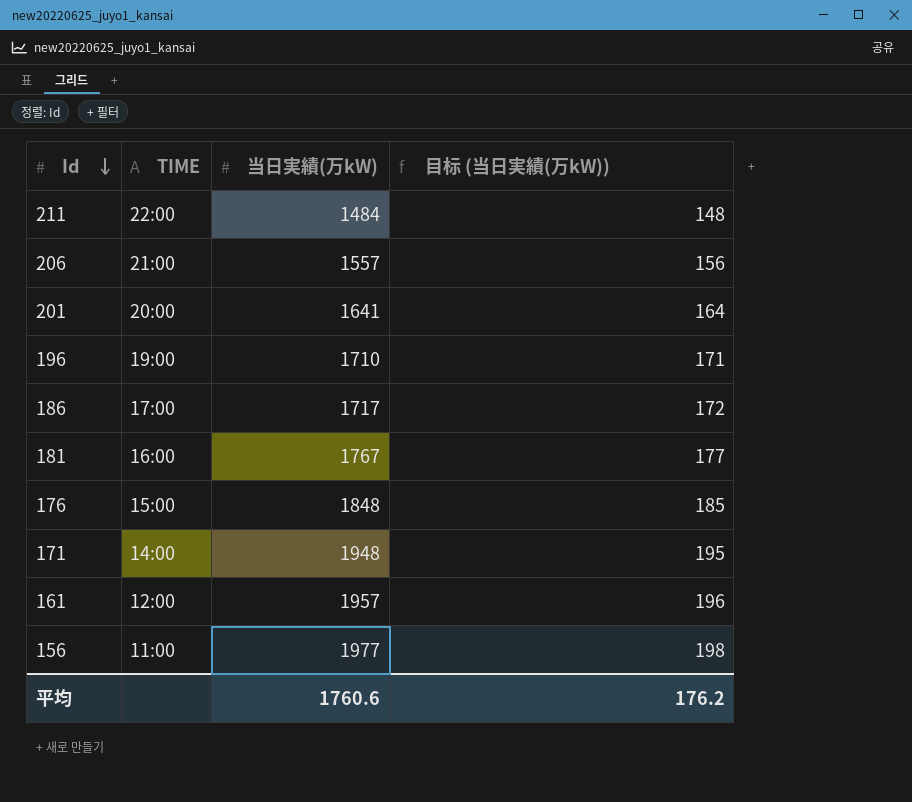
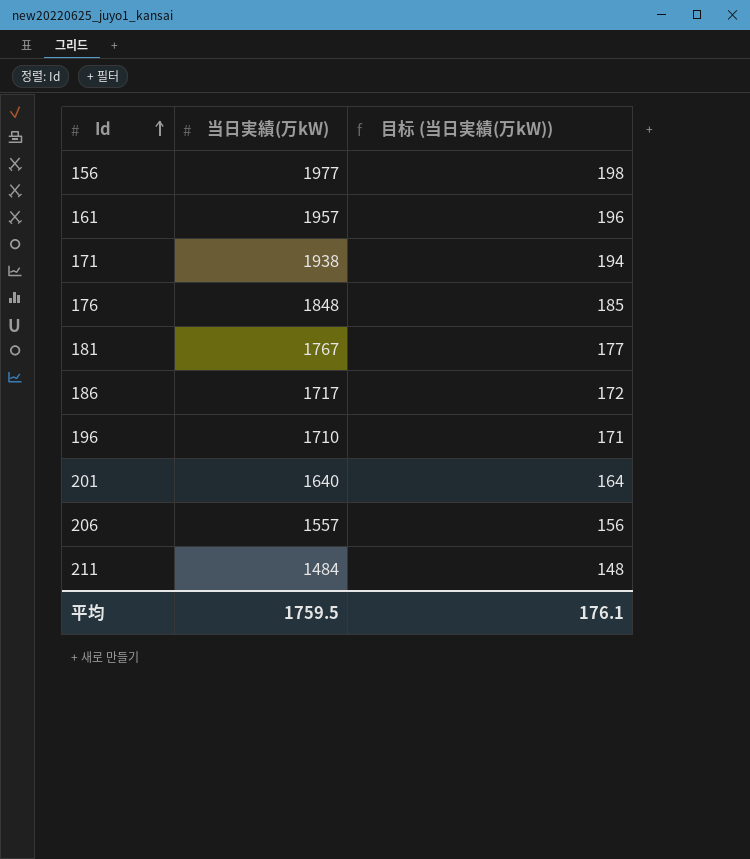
row order: Id descending -> Id ascending
column TIME | position: 2 -> none
171 | 当日実績(万kW): 1948 -> 1938
171 | 目标 (当日実績(万kW)): 195 -> 194
201 | 当日実績(万kW): 1641 -> 1640
平均 | 当日実績(万kW): 1760.6 -> 1759.5
平均 | 目标 (当日実績(万kW)): 176.2 -> 176.1

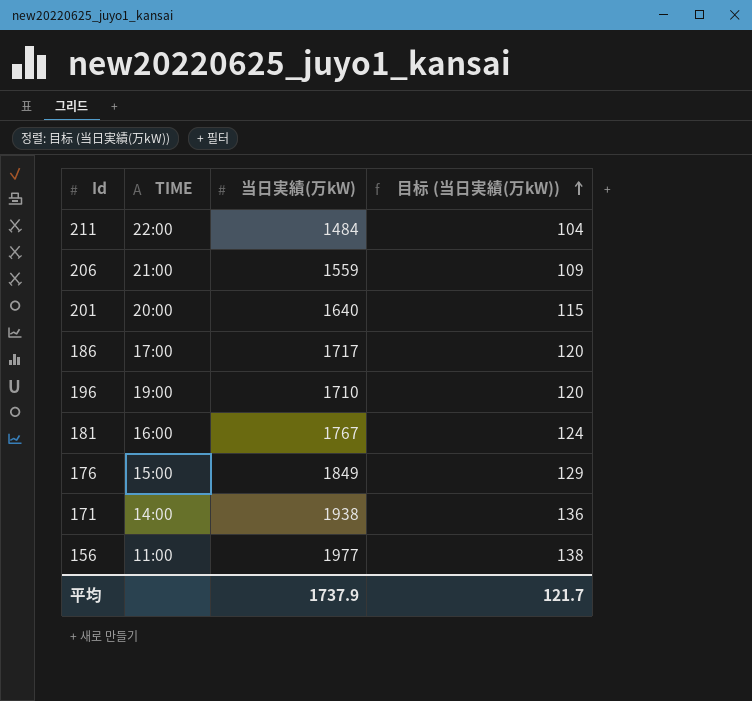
row order: Id ascending -> 目标 (当日実績(万kW)) ascending
column TIME | position: none -> 2
column 目标 (当日実績(万kW)) | formula: [当日実績(万kW)] * 0.1 -> [当日実績(万kW)] * 0.07
row 161: 1957 | 196 -> none
206 | 当日実績(万kW): 1557 -> 1559
176 | 当日実績(万kW): 1848 -> 1849
平均 | 当日実績(万kW): 1759.5 -> 1737.9
平均 | 目标 (当日実績(万kW)): 176.1 -> 121.7

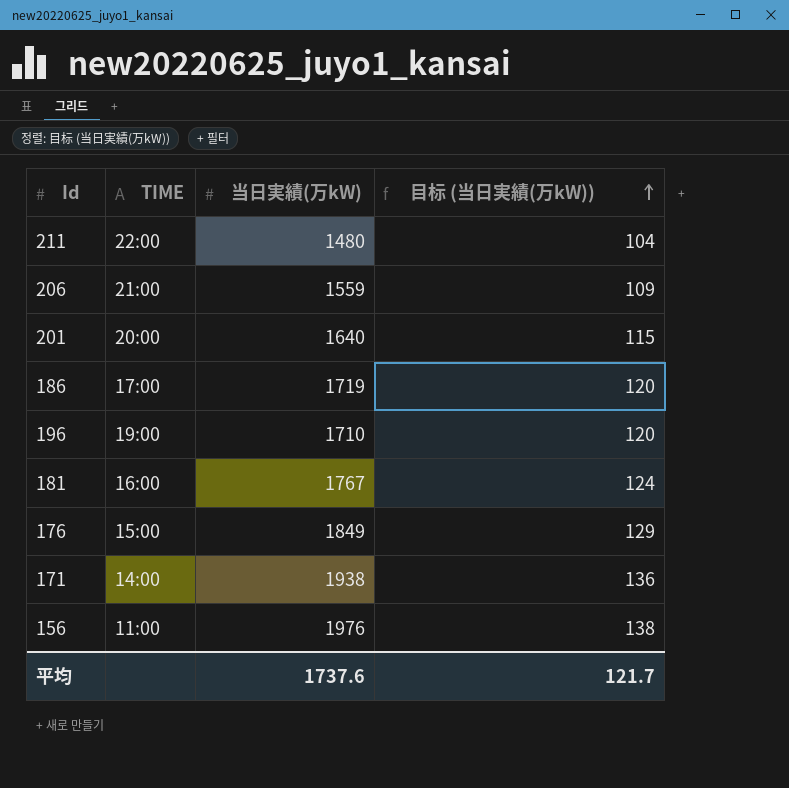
211 | 当日実績(万kW): 1484 -> 1480
186 | 当日実績(万kW): 1717 -> 1719
156 | 当日実績(万kW): 1977 -> 1976
平均 | 当日実績(万kW): 1737.9 -> 1737.6

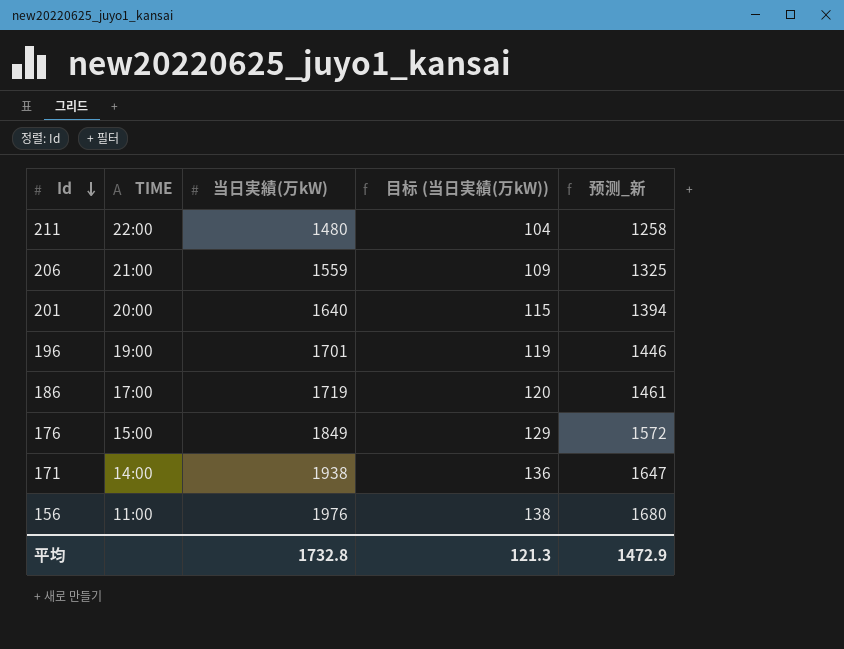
row order: 目标 (当日実績(万kW)) ascending -> Id descending
column 预测_新 | formula: none -> [当日実績(万kW)] * 0.85
row 181: 16:00 | 1767 | 124 -> none
196 | 当日実績(万kW): 1710 -> 1701
196 | 目标 (当日実績(万kW)): 120 -> 119
平均 | 当日実績(万kW): 1737.6 -> 1732.8
平均 | 目标 (当日実績(万kW)): 121.7 -> 121.3

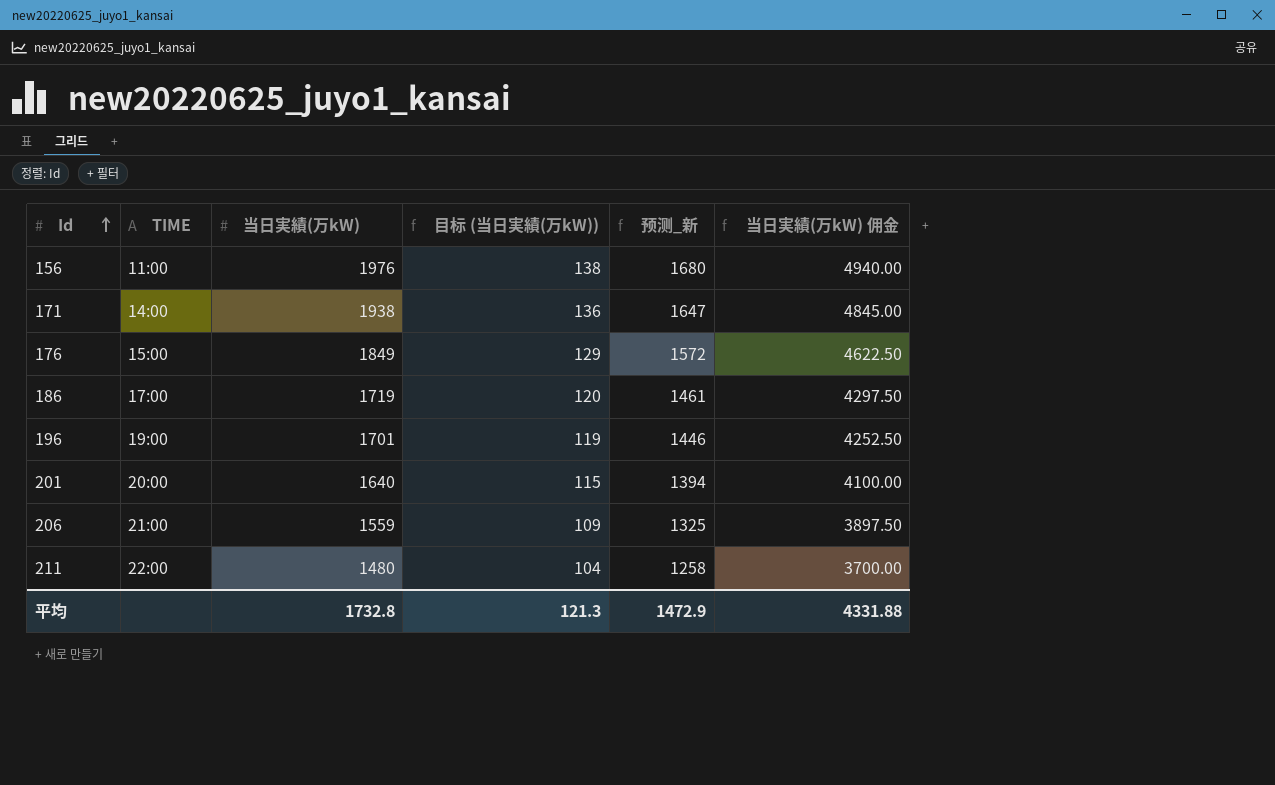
row order: Id descending -> Id ascending
column 当日実績(万kW) 佣金 | formula: none -> [当日実績(万kW)] * 2.5

